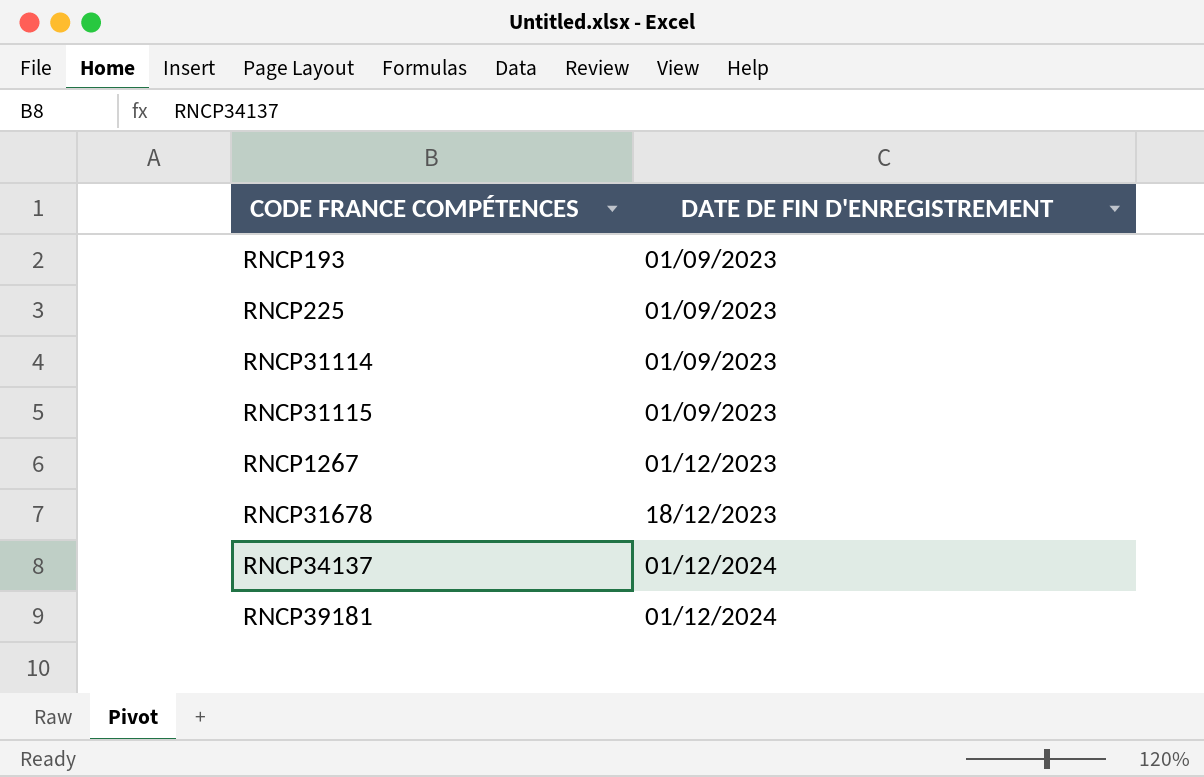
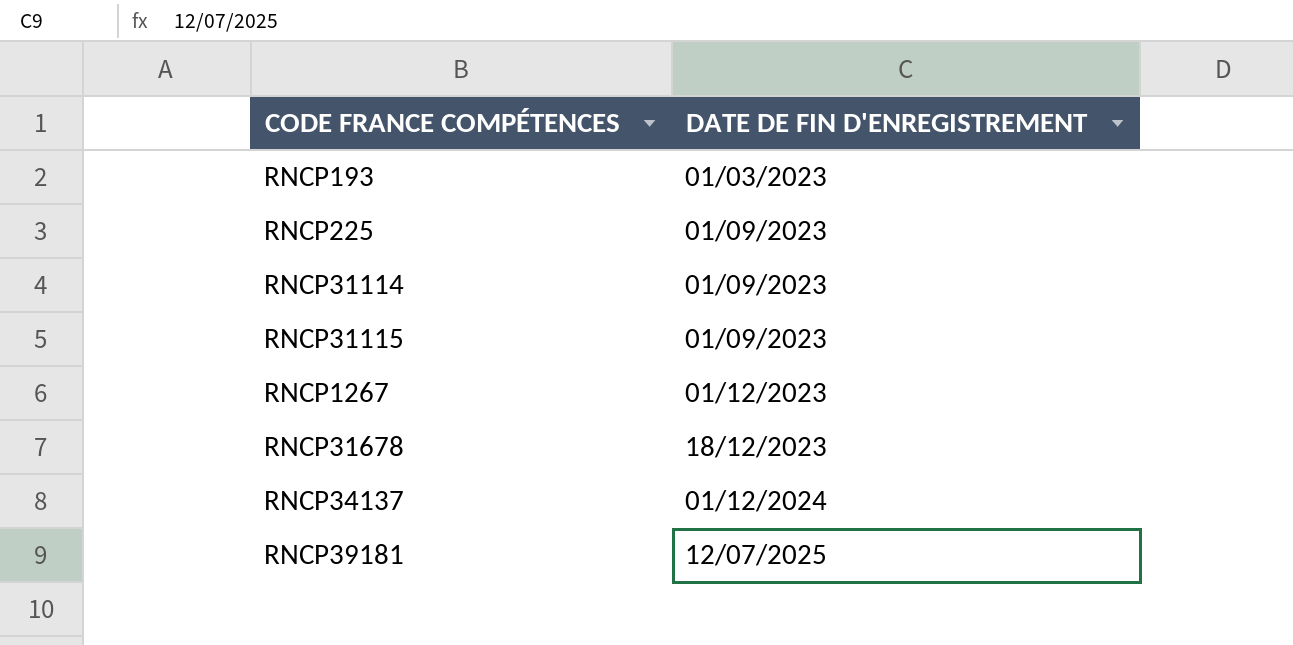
RNCP193 | DATE DE FIN D'ENREGISTREMENT: 01/09/2023 -> 01/03/2023
RNCP39181 | DATE DE FIN D'ENREGISTREMENT: 01/12/2024 -> 12/07/2025

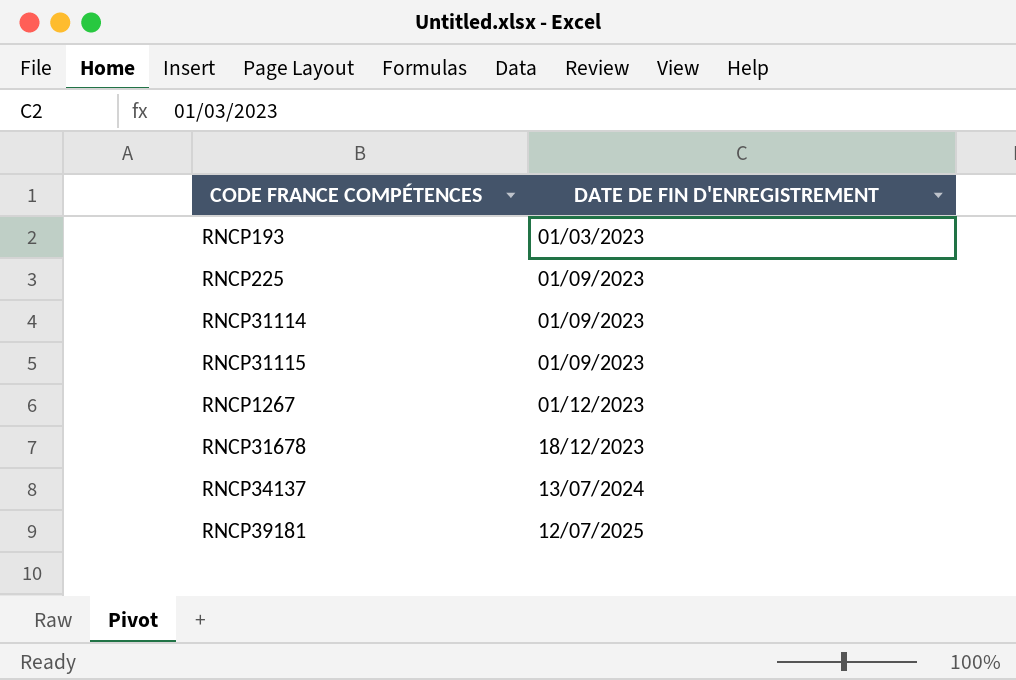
RNCP34137 | DATE DE FIN D'ENREGISTREMENT: 01/12/2024 -> 13/07/2024

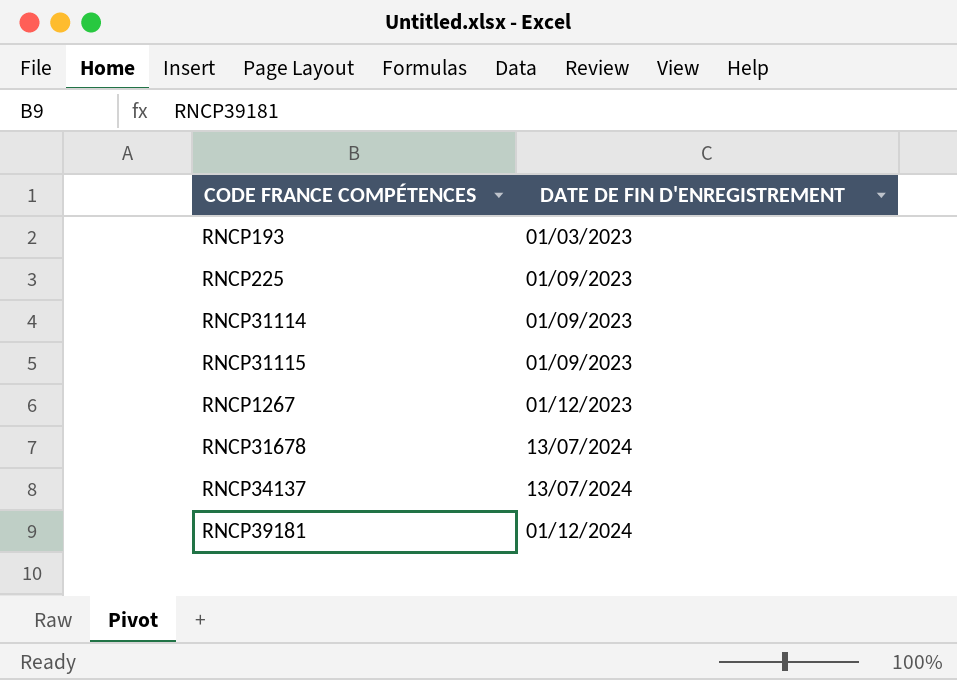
RNCP31678 | DATE DE FIN D'ENREGISTREMENT: 18/12/2023 -> 13/07/2024
RNCP39181 | DATE DE FIN D'ENREGISTREMENT: 12/07/2025 -> 01/12/2024

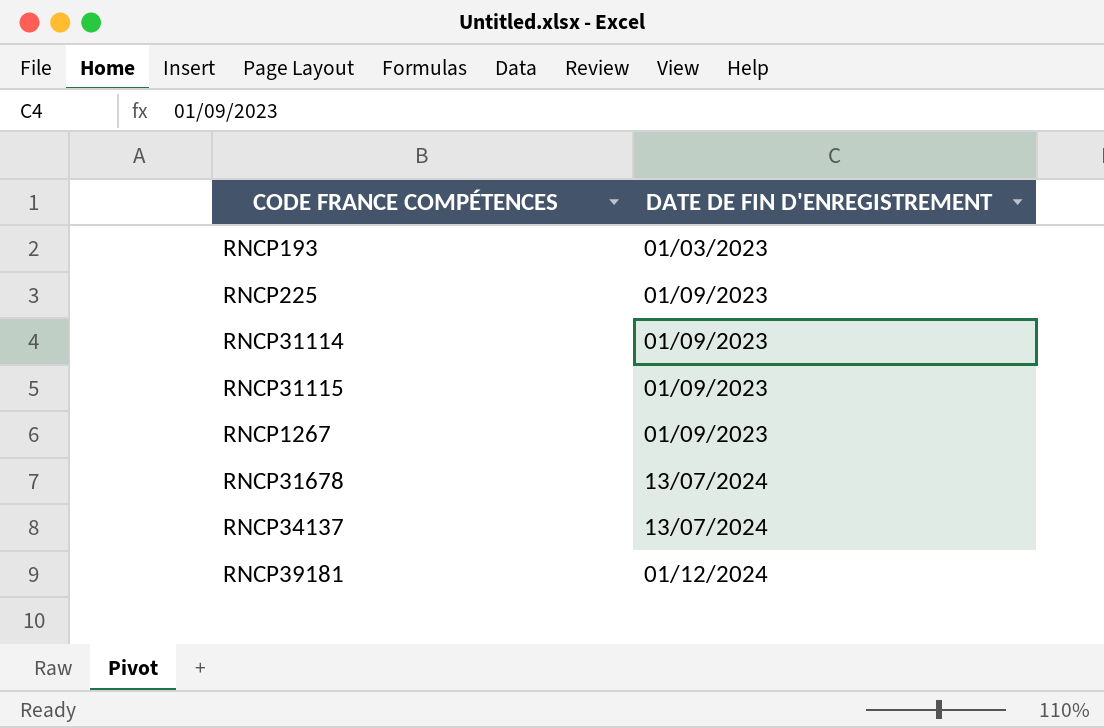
RNCP1267 | DATE DE FIN D'ENREGISTREMENT: 01/12/2023 -> 01/09/2023

